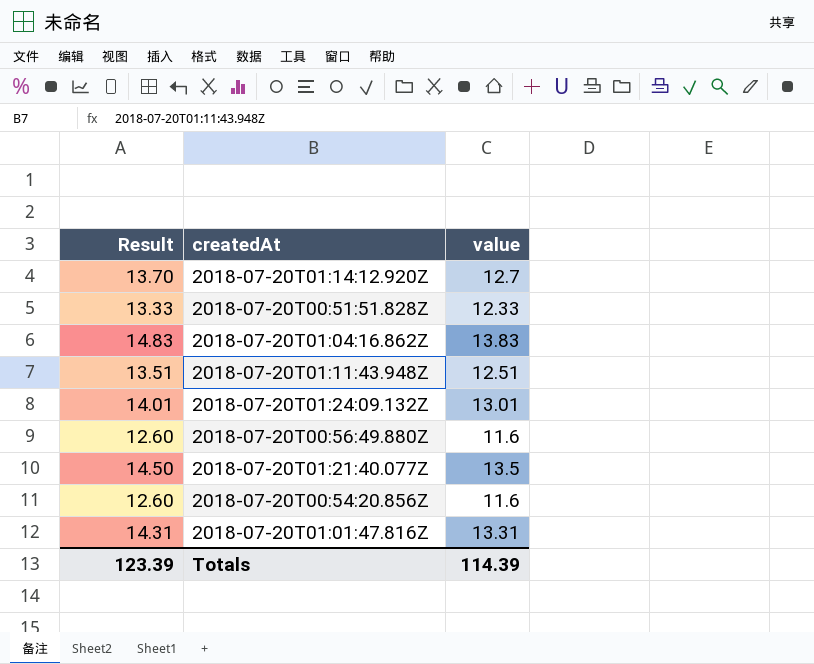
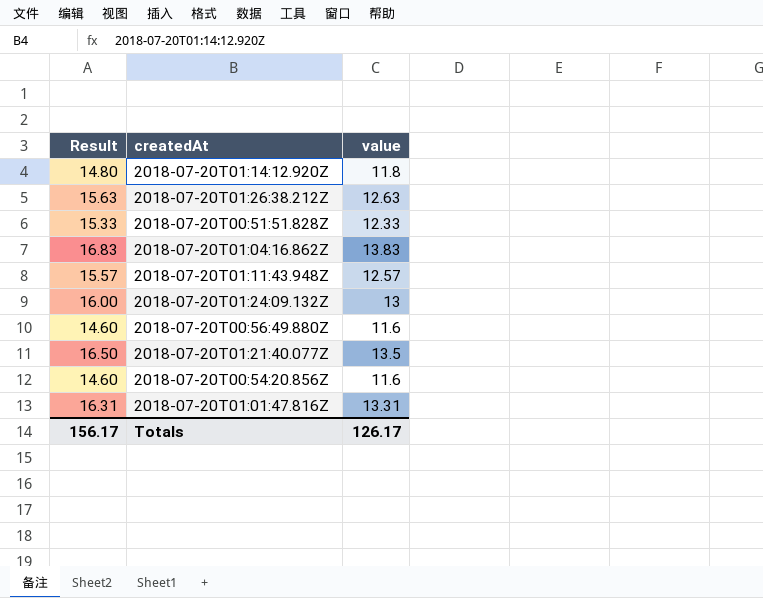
column Result | formula: [value] + 1 -> [value] + 3
2018-07-20T01:14:12.920Z | value: 12.7 -> 11.8
row 2018-07-20T01:26:38.212Z: none -> 15.63 | 12.63
2018-07-20T01:11:43.948Z | value: 12.51 -> 12.57
2018-07-20T01:24:09.132Z | value: 13.01 -> 13
Totals | Result: 123.39 -> 156.17
Totals | value: 114.39 -> 126.17

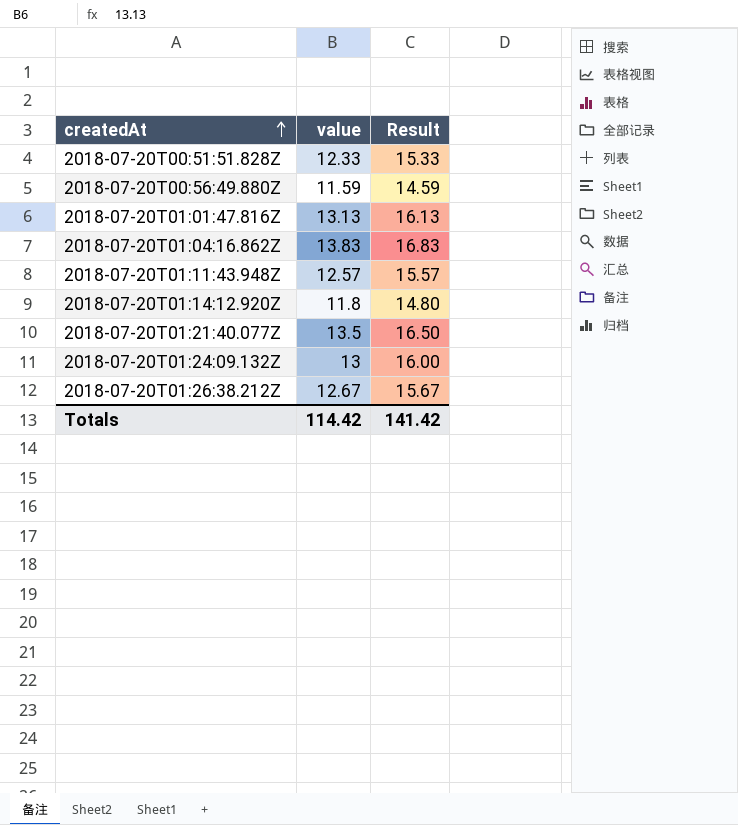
row order: none -> createdAt ascending
column Result | position: 1 -> 3
row 2018-07-20T00:54:20.856Z: 14.60 | 11.6 -> none
2018-07-20T00:56:49.880Z | value: 11.6 -> 11.59
2018-07-20T00:56:49.880Z | Result: 14.60 -> 14.59
2018-07-20T01:01:47.816Z | value: 13.31 -> 13.13
2018-07-20T01:01:47.816Z | Result: 16.31 -> 16.13
2018-07-20T01:26:38.212Z | value: 12.63 -> 12.67
2018-07-20T01:26:38.212Z | Result: 15.63 -> 15.67
Totals | value: 126.17 -> 114.42
Totals | Result: 156.17 -> 141.42

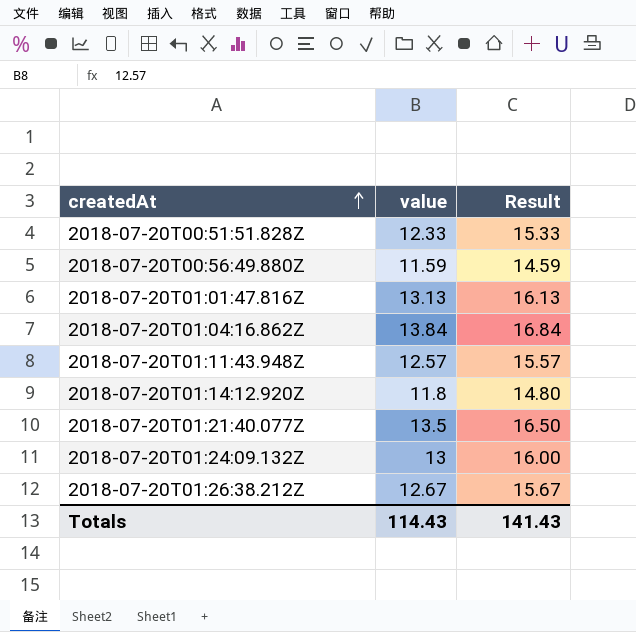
2018-07-20T01:04:16.862Z | value: 13.83 -> 13.84
2018-07-20T01:04:16.862Z | Result: 16.83 -> 16.84
Totals | value: 114.42 -> 114.43
Totals | Result: 141.42 -> 141.43

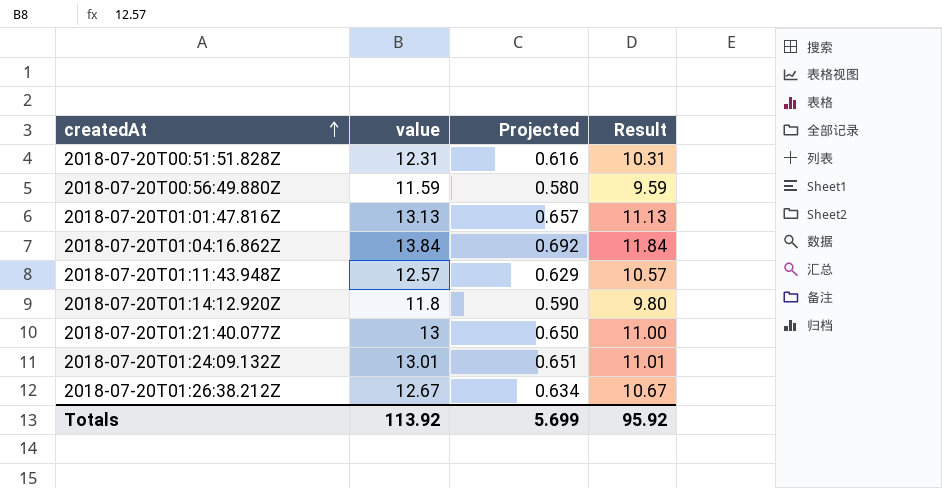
column Projected | formula: none -> [value] * 0.05
column Result | formula: [value] + 3 -> [value] - 2
2018-07-20T00:51:51.828Z | value: 12.33 -> 12.31
2018-07-20T01:21:40.077Z | value: 13.5 -> 13
2018-07-20T01:24:09.132Z | value: 13 -> 13.01
Totals | value: 114.43 -> 113.92
Totals | Result: 141.43 -> 95.92

